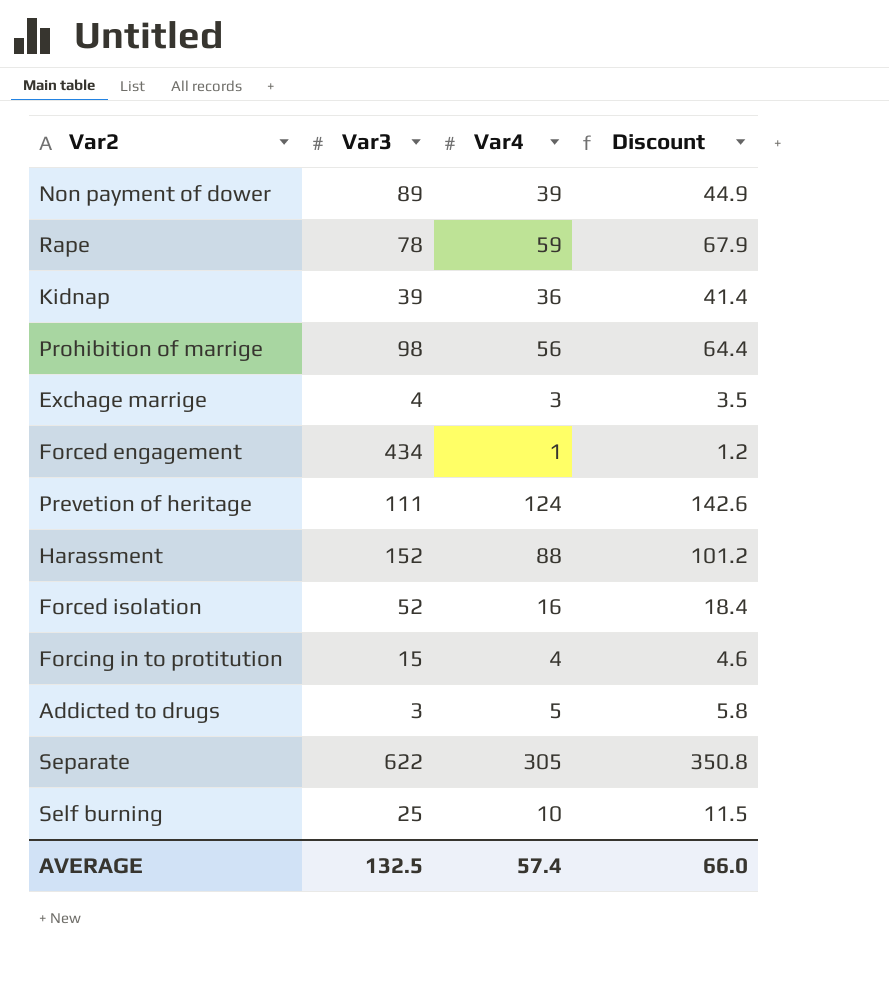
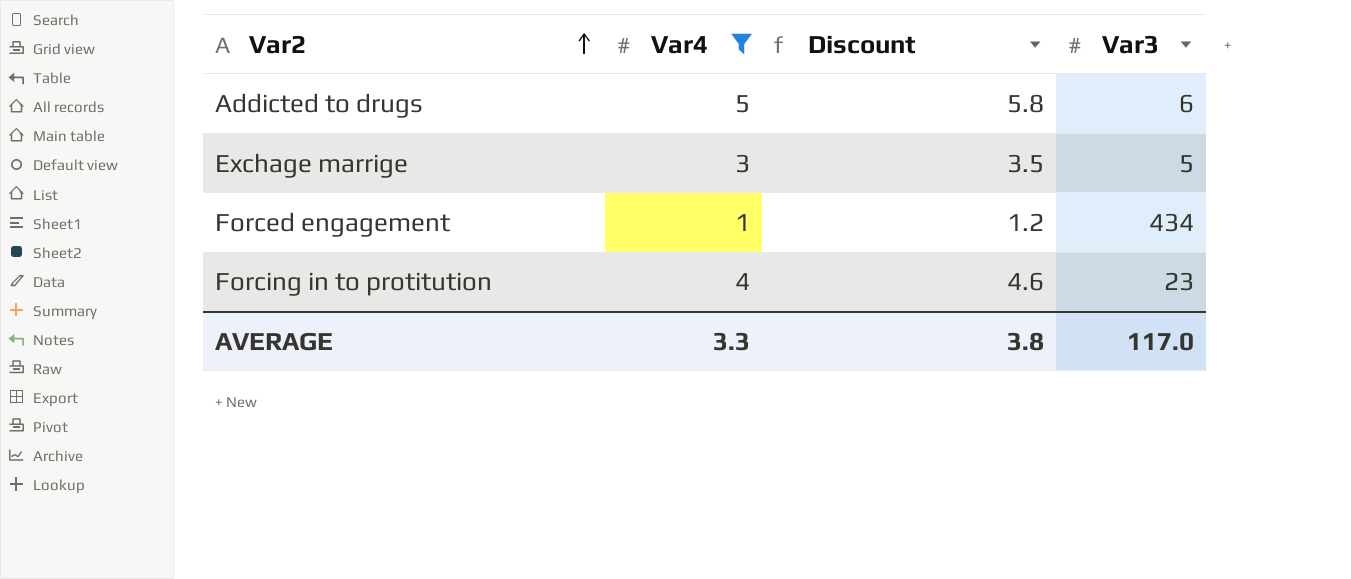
filter: none -> Var4 <= 5
row order: none -> Var2 ascending
column Var3 | position: 2 -> 4
Addicted to drugs | Var3: 3 -> 6
Exchage marrige | Var3: 4 -> 5
Forcing in to protitution | Var3: 15 -> 23
AVERAGE | Var4: 57.4 -> 3.3
AVERAGE | Discount: 66.0 -> 3.8
AVERAGE | Var3: 132.5 -> 117.0

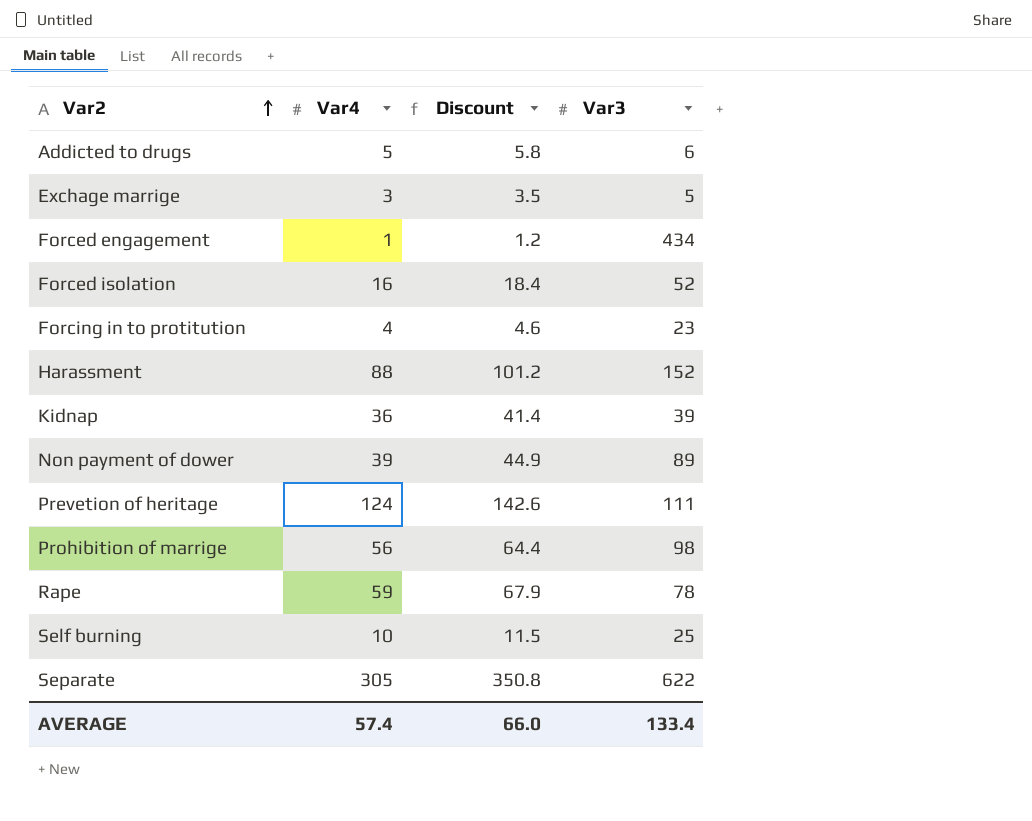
filter: Var4 <= 5 -> none
AVERAGE | Var4: 3.3 -> 57.4
AVERAGE | Discount: 3.8 -> 66.0
AVERAGE | Var3: 117.0 -> 133.4

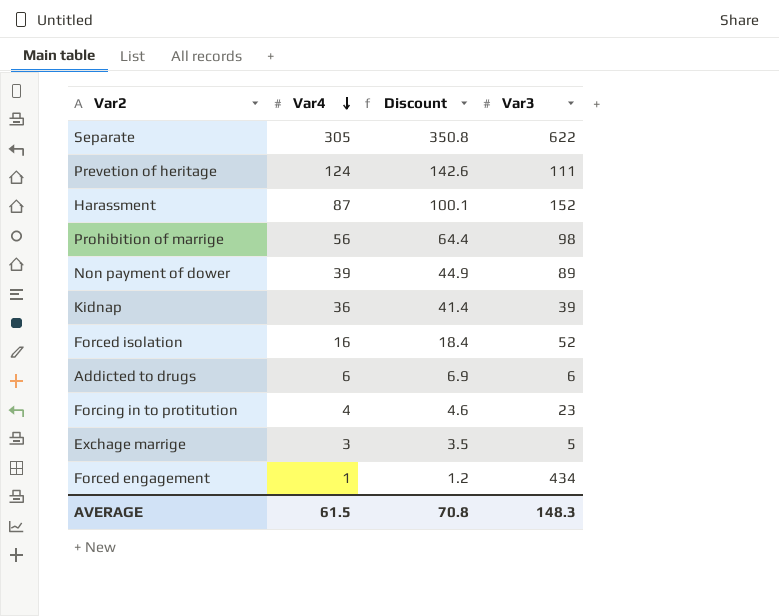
row order: Var2 ascending -> Var4 descending
row Rape: 59 | 67.9 | 78 -> none
row Self burning: 10 | 11.5 | 25 -> none
Harassment | Var4: 88 -> 87
Harassment | Discount: 101.2 -> 100.1
Addicted to drugs | Var4: 5 -> 6
Addicted to drugs | Discount: 5.8 -> 6.9
AVERAGE | Var4: 57.4 -> 61.5
AVERAGE | Discount: 66.0 -> 70.8
AVERAGE | Var3: 133.4 -> 148.3

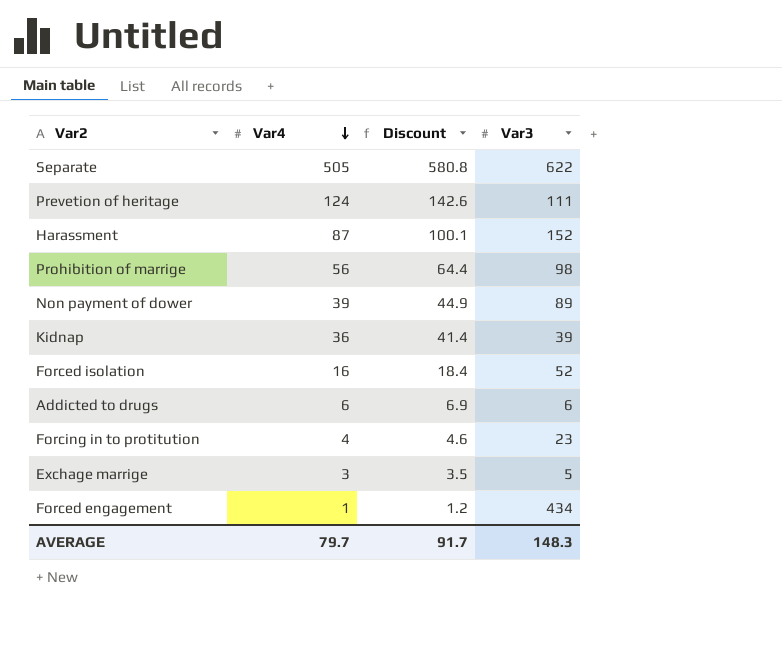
Separate | Var4: 305 -> 505
Separate | Discount: 350.8 -> 580.8
AVERAGE | Var4: 61.5 -> 79.7
AVERAGE | Discount: 70.8 -> 91.7

